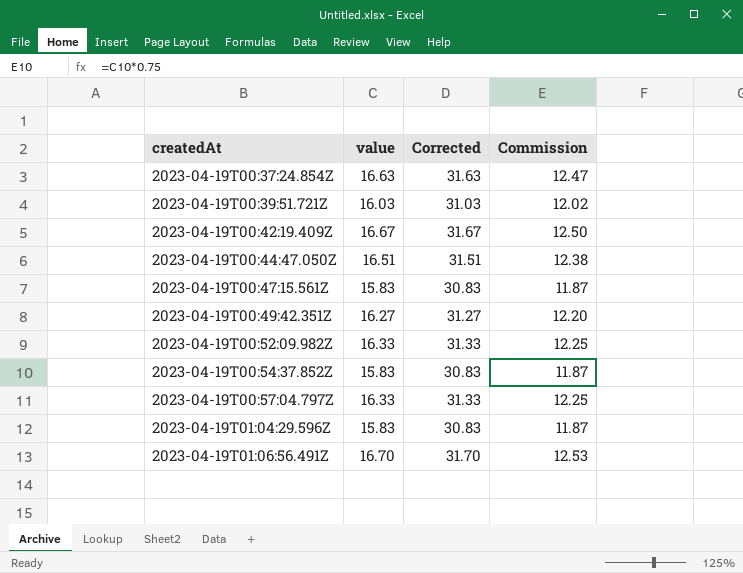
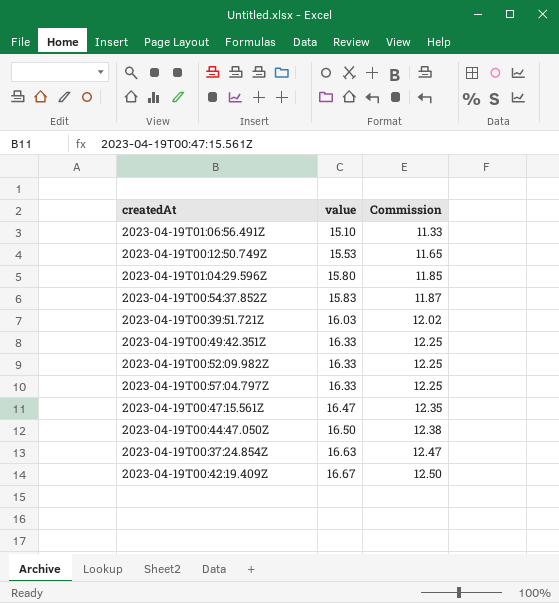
row order: createdAt ascending -> value ascending
column Corrected | formula: [value] + 15 -> none
2023-04-19T01:06:56.491Z | value: 16.70 -> 15.10
2023-04-19T01:06:56.491Z | Commission: 12.53 -> 11.33
row 2023-04-19T00:12:50.749Z: none -> 15.53 | 11.65
2023-04-19T01:04:29.596Z | value: 15.83 -> 15.80
2023-04-19T01:04:29.596Z | Commission: 11.87 -> 11.85
2023-04-19T00:49:42.351Z | value: 16.27 -> 16.33
2023-04-19T00:49:42.351Z | Commission: 12.20 -> 12.25
2023-04-19T00:47:15.561Z | value: 15.83 -> 16.47
2023-04-19T00:47:15.561Z | Commission: 11.87 -> 12.35
2023-04-19T00:44:47.050Z | value: 16.51 -> 16.50

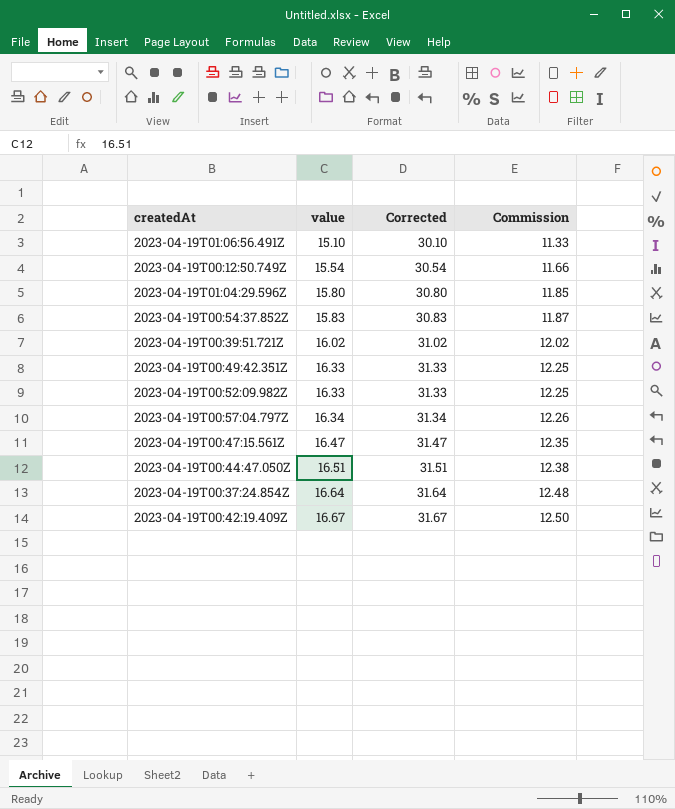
column Corrected | formula: none -> [value] + 15
2023-04-19T00:12:50.749Z | value: 15.53 -> 15.54
2023-04-19T00:12:50.749Z | Commission: 11.65 -> 11.66
2023-04-19T00:39:51.721Z | value: 16.03 -> 16.02
2023-04-19T00:57:04.797Z | value: 16.33 -> 16.34
2023-04-19T00:57:04.797Z | Commission: 12.25 -> 12.26
2023-04-19T00:44:47.050Z | value: 16.50 -> 16.51
2023-04-19T00:37:24.854Z | value: 16.63 -> 16.64
2023-04-19T00:37:24.854Z | Commission: 12.47 -> 12.48

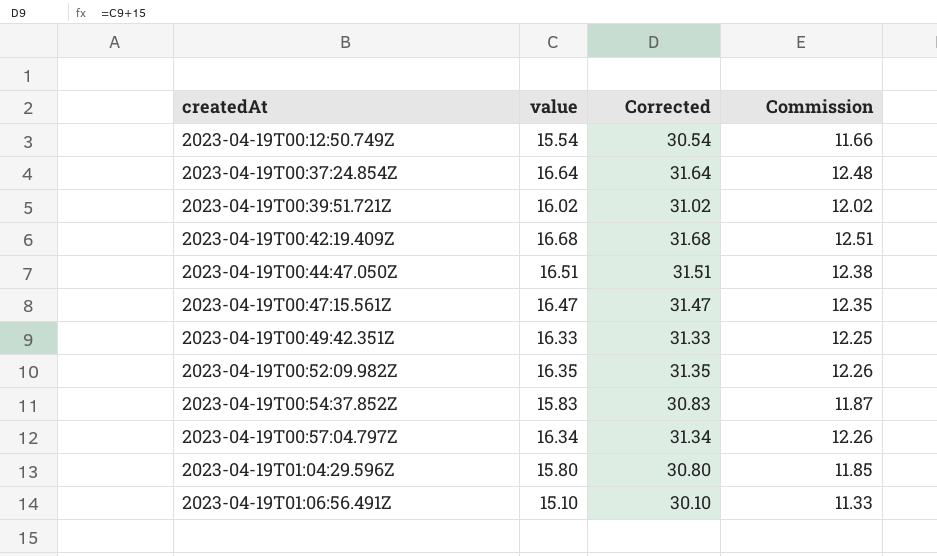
row order: value ascending -> createdAt ascending
2023-04-19T00:42:19.409Z | value: 16.67 -> 16.68
2023-04-19T00:42:19.409Z | Corrected: 31.67 -> 31.68
2023-04-19T00:42:19.409Z | Commission: 12.50 -> 12.51
2023-04-19T00:52:09.982Z | value: 16.33 -> 16.35
2023-04-19T00:52:09.982Z | Corrected: 31.33 -> 31.35
2023-04-19T00:52:09.982Z | Commission: 12.25 -> 12.26

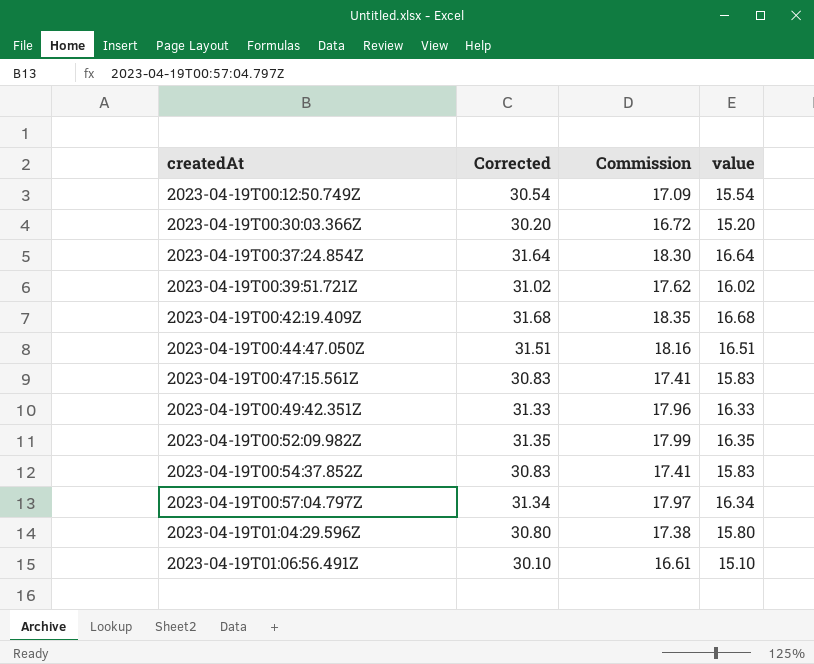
column Commission | formula: [value] * 0.75 -> [value] * 1.1
column value | position: 2 -> 4
row 2023-04-19T00:30:03.366Z: none -> 30.20 | 16.72 | 15.20
2023-04-19T00:47:15.561Z | Corrected: 31.47 -> 30.83
2023-04-19T00:47:15.561Z | value: 16.47 -> 15.83

